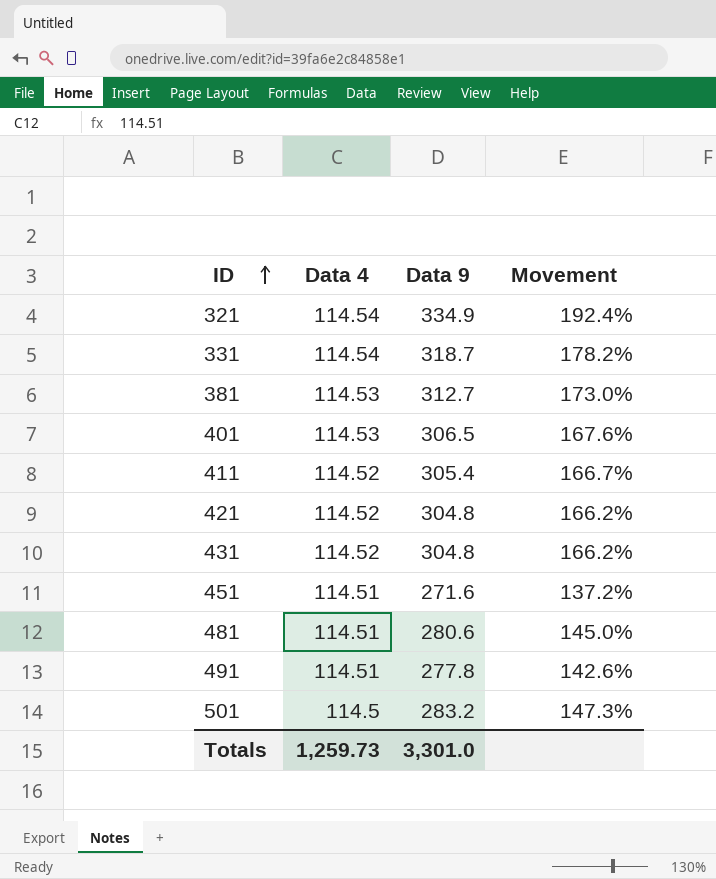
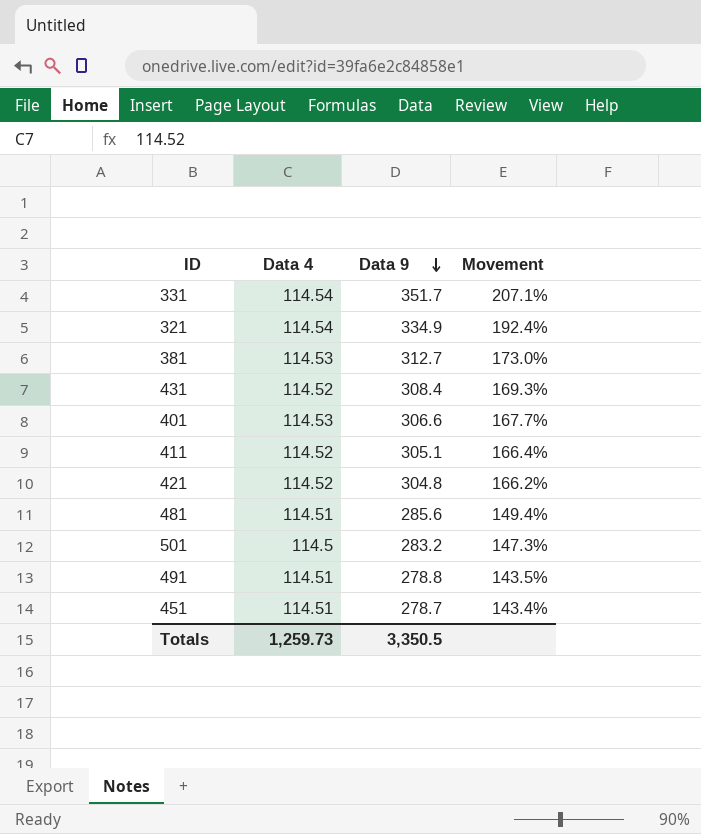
row order: ID ascending -> Data 9 descending
331 | Data 9: 318.7 -> 351.7
331 | Movement: 178.2% -> 207.1%
431 | Data 9: 304.8 -> 308.4
431 | Movement: 166.2% -> 169.3%
401 | Data 9: 306.5 -> 306.6
401 | Movement: 167.6% -> 167.7%
411 | Data 9: 305.4 -> 305.1
411 | Movement: 166.7% -> 166.4%
481 | Data 9: 280.6 -> 285.6
481 | Movement: 145.0% -> 149.4%
491 | Data 9: 277.8 -> 278.8
491 | Movement: 142.6% -> 143.5%
451 | Data 9: 271.6 -> 278.7
451 | Movement: 137.2% -> 143.4%
Totals | Data 9: 3,301.0 -> 3,350.5

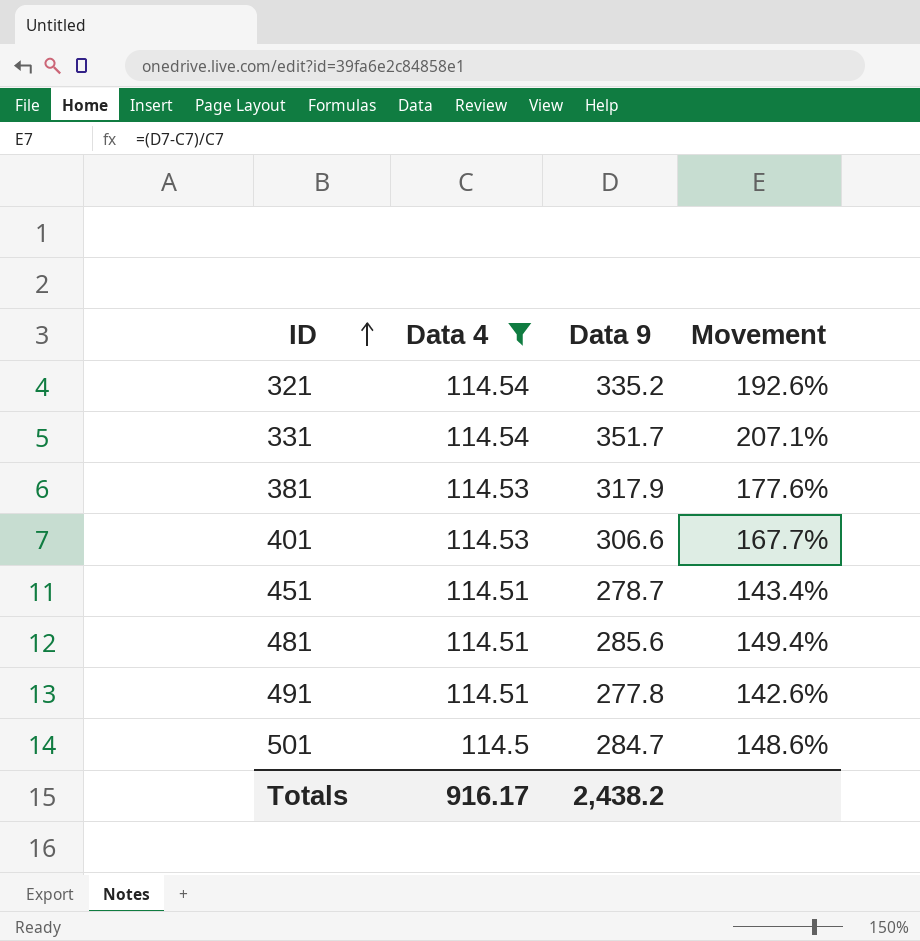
filter: none -> Data 4 != 114.52
row order: Data 9 descending -> ID ascending
321 | Data 9: 334.9 -> 335.2
321 | Movement: 192.4% -> 192.6%
381 | Data 9: 312.7 -> 317.9
381 | Movement: 173.0% -> 177.6%
491 | Data 9: 278.8 -> 277.8
491 | Movement: 143.5% -> 142.6%
501 | Data 9: 283.2 -> 284.7
501 | Movement: 147.3% -> 148.6%
Totals | Data 4: 1,259.73 -> 916.17
Totals | Data 9: 3,350.5 -> 2,438.2

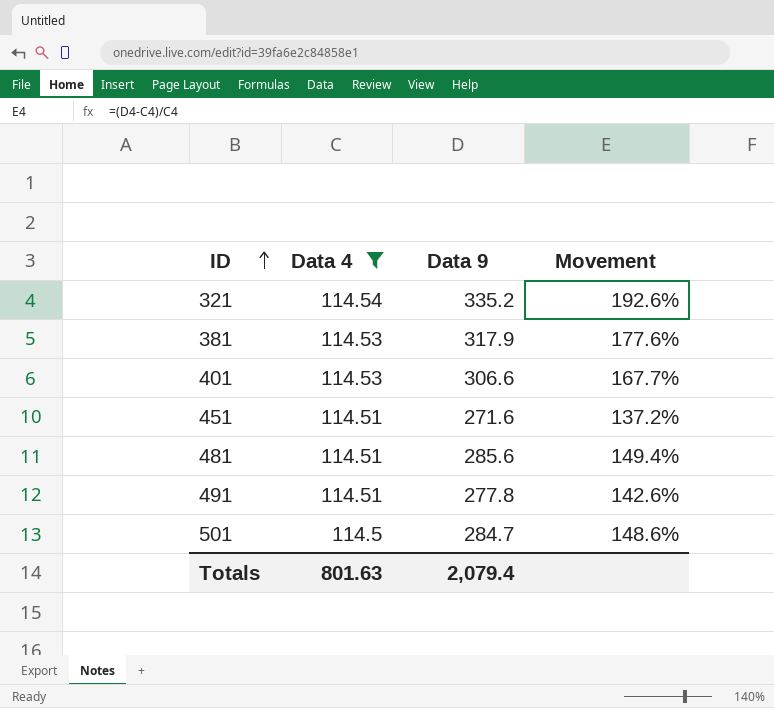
row 331: 114.54 | 351.7 | 207.1% -> none
451 | Data 9: 278.7 -> 271.6
451 | Movement: 143.4% -> 137.2%
Totals | Data 4: 916.17 -> 801.63
Totals | Data 9: 2,438.2 -> 2,079.4

